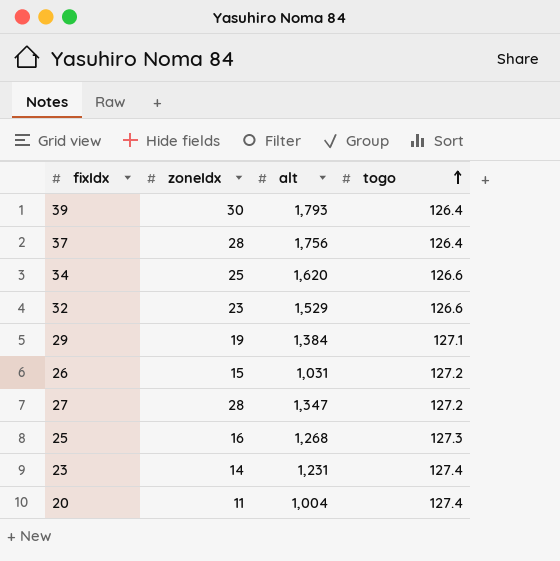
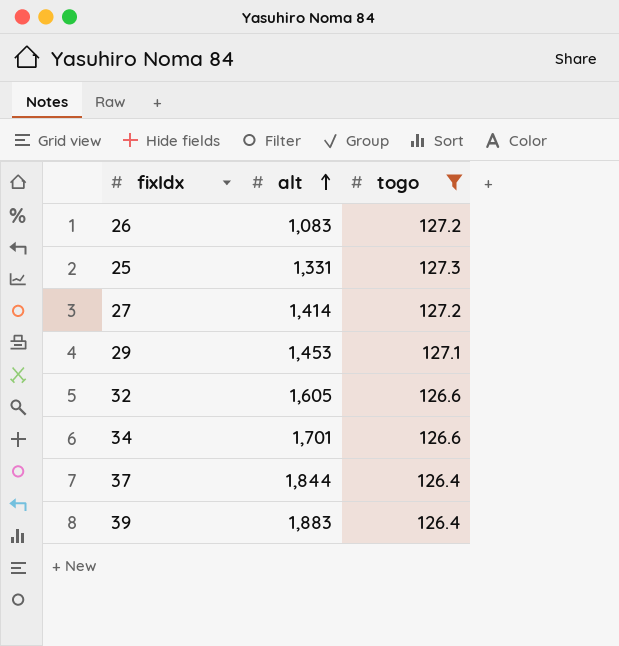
filter: none -> togo != 127.4
row order: togo ascending -> alt ascending
column zoneIdx | position: 2 -> none
26 | alt: 1,031 -> 1,083
25 | alt: 1,268 -> 1,331
27 | alt: 1,347 -> 1,414
29 | alt: 1,384 -> 1,453
32 | alt: 1,529 -> 1,605
34 | alt: 1,620 -> 1,701
37 | alt: 1,756 -> 1,844
39 | alt: 1,793 -> 1,883

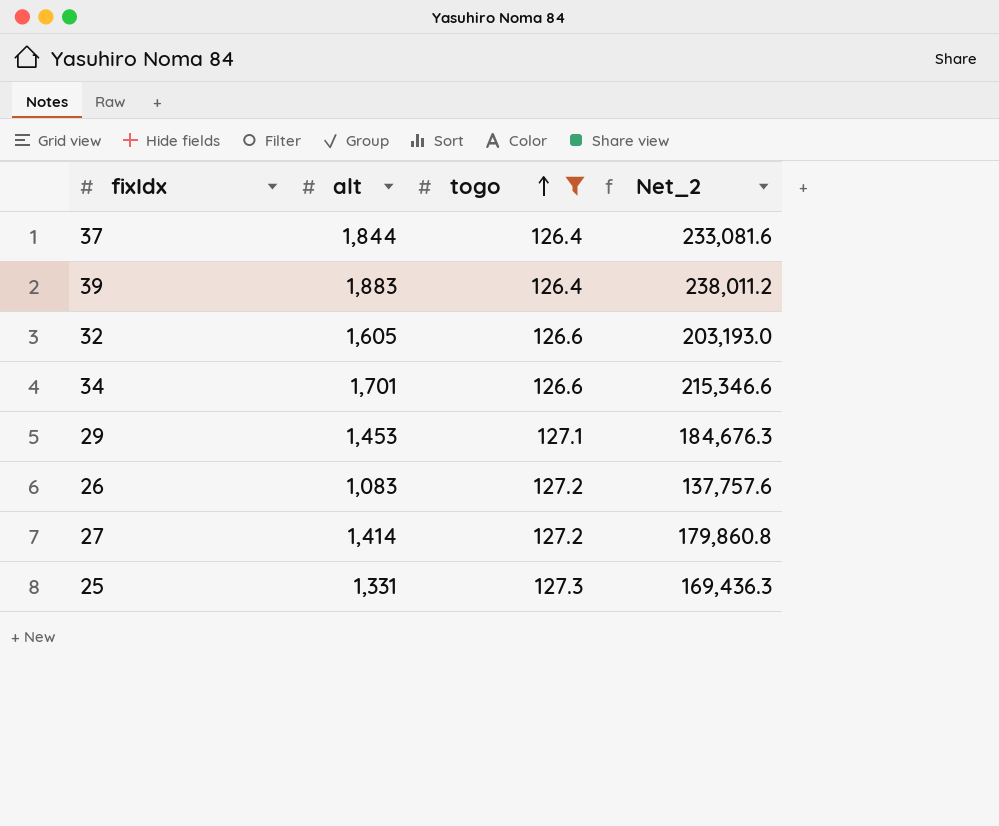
row order: alt ascending -> togo ascending
column Net_2 | formula: none -> [alt] * [togo]

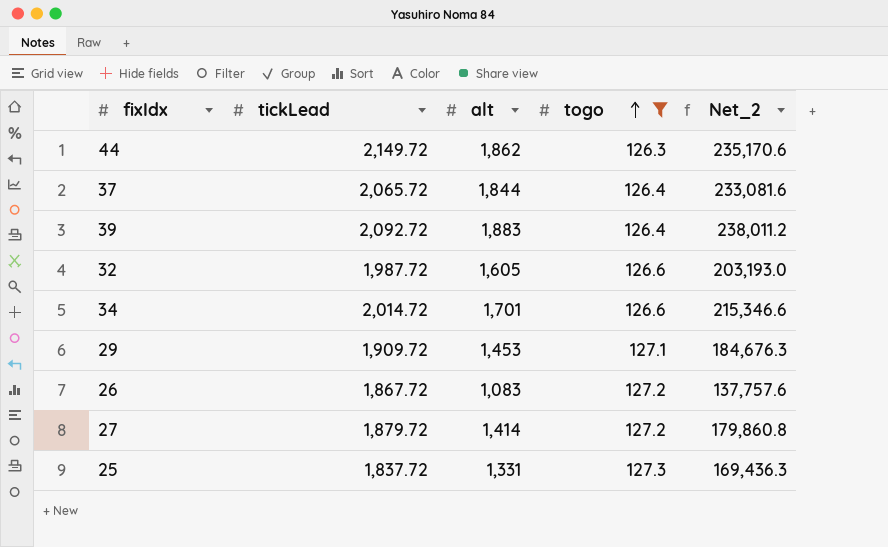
column tickLead | position: none -> 2
row 44: none -> 2,149.72 | 1,862 | 126.3 | 235,170.6

